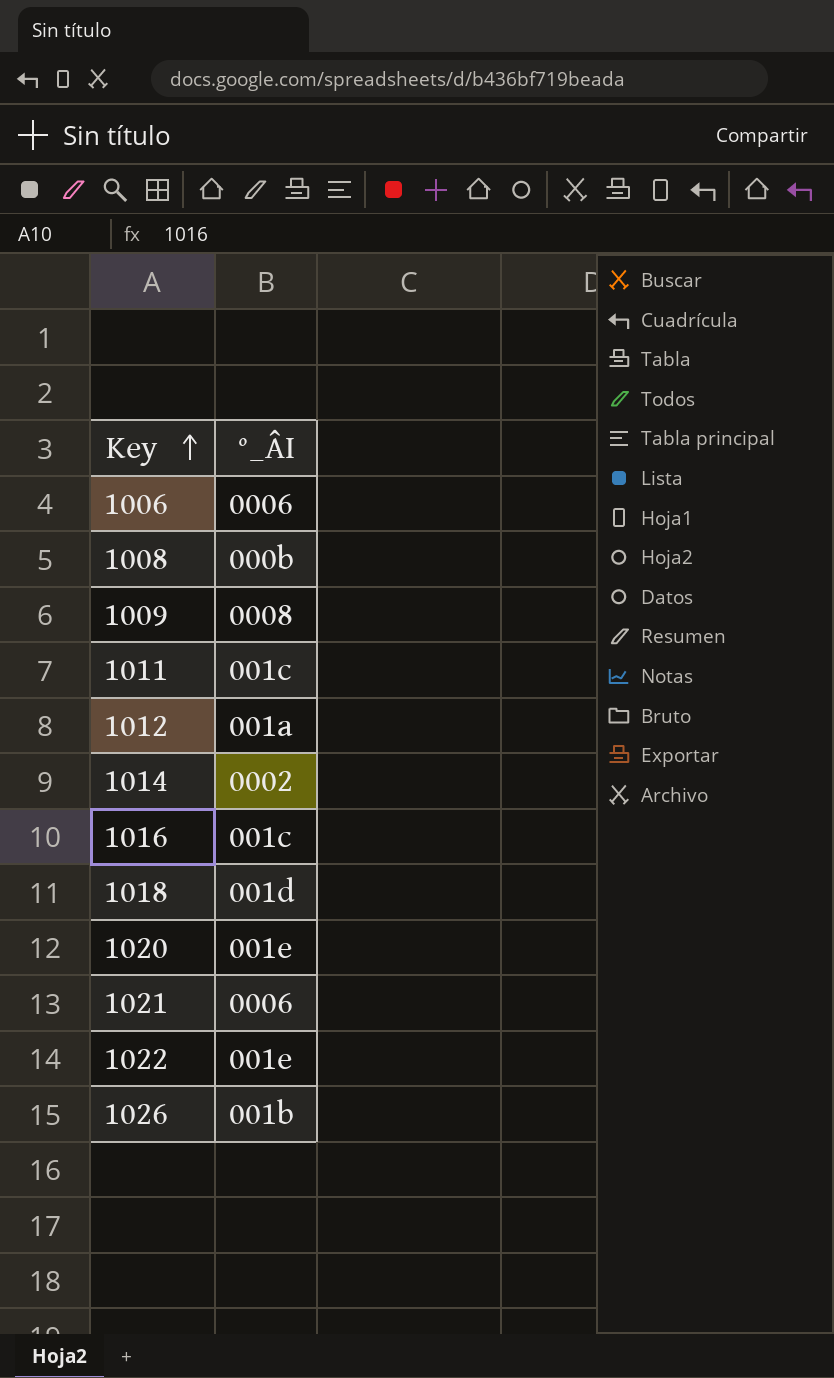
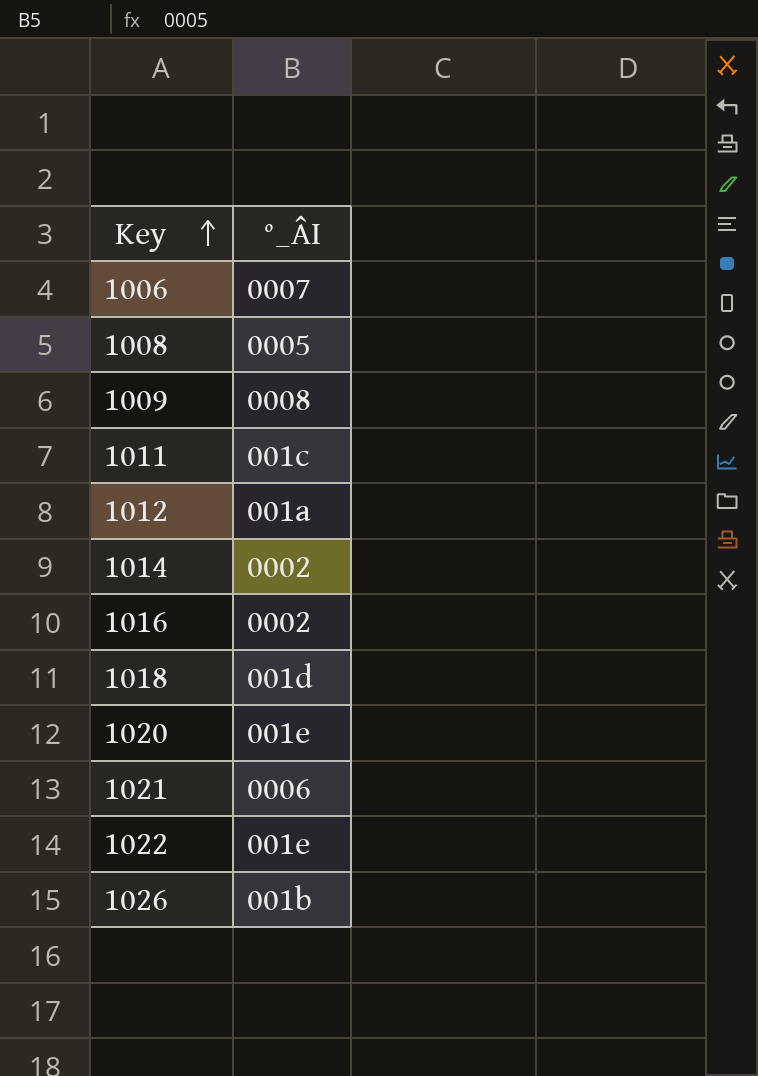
1006 | °_ÂI: 0006 -> 0007
1008 | °_ÂI: 000b -> 0005
1016 | °_ÂI: 001c -> 0002

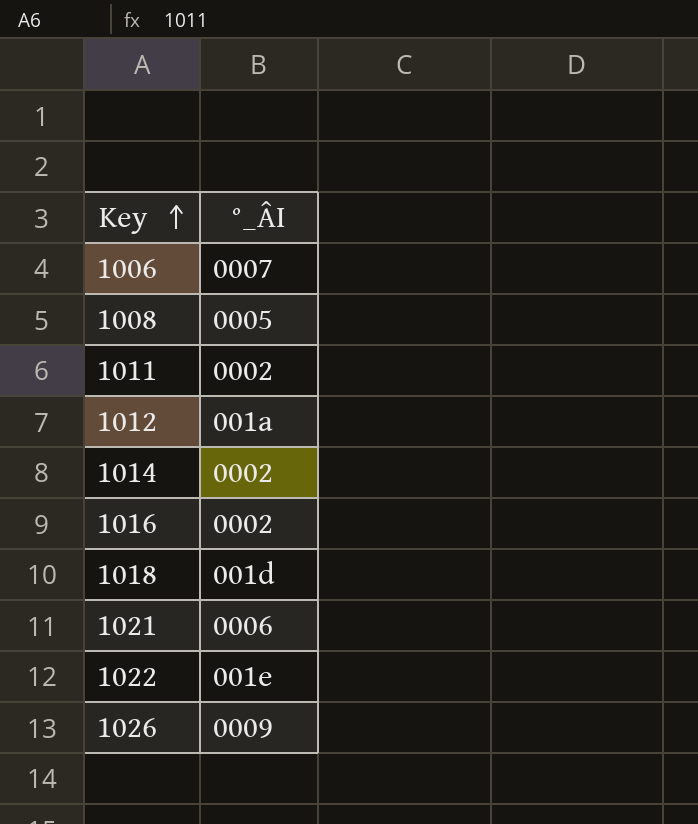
row 1009: 0008 -> none
row 1020: 001e -> none
1011 | °_ÂI: 001c -> 0002
1026 | °_ÂI: 001b -> 0009

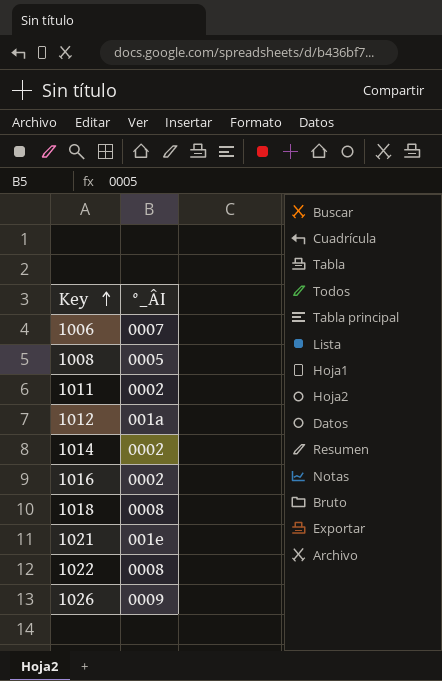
1018 | °_ÂI: 001d -> 0008
1021 | °_ÂI: 0006 -> 001e
1022 | °_ÂI: 001e -> 0008

